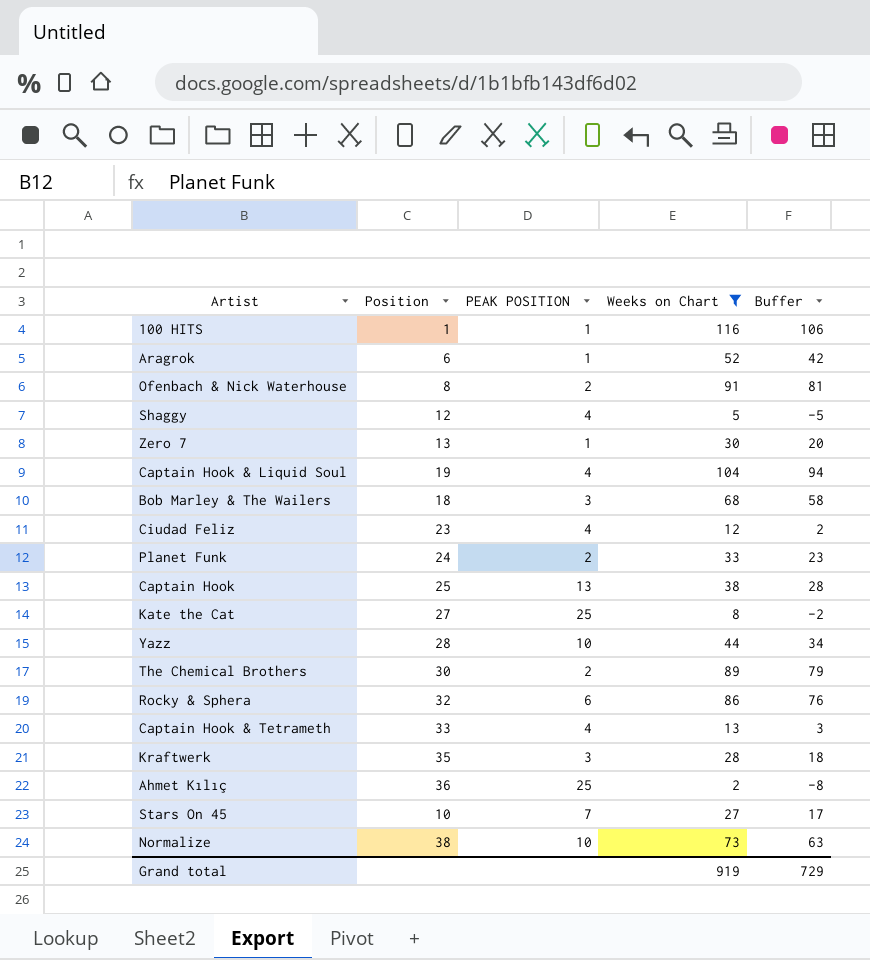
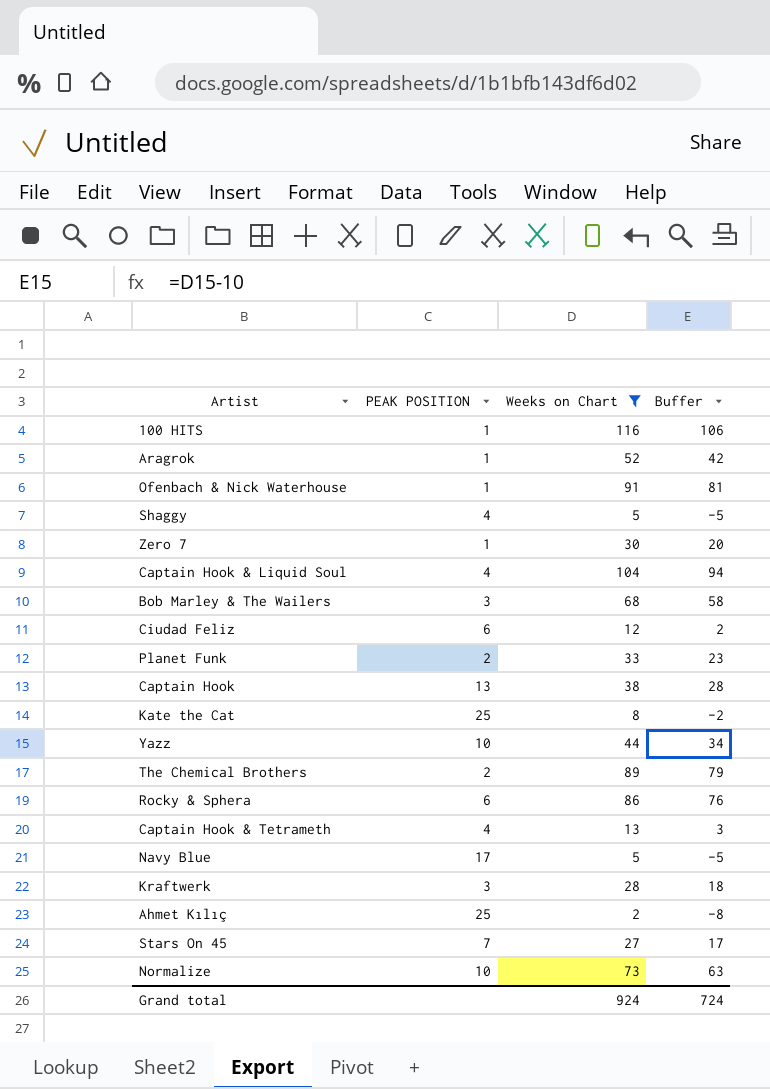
column Position | position: 2 -> none
Ofenbach & Nick Waterhouse | PEAK POSITION: 2 -> 1
Ciudad Feliz | PEAK POSITION: 4 -> 6
row Navy Blue: none -> 17 | 5 | -5
Grand total | Weeks on Chart: 919 -> 924
Grand total | Buffer: 729 -> 724

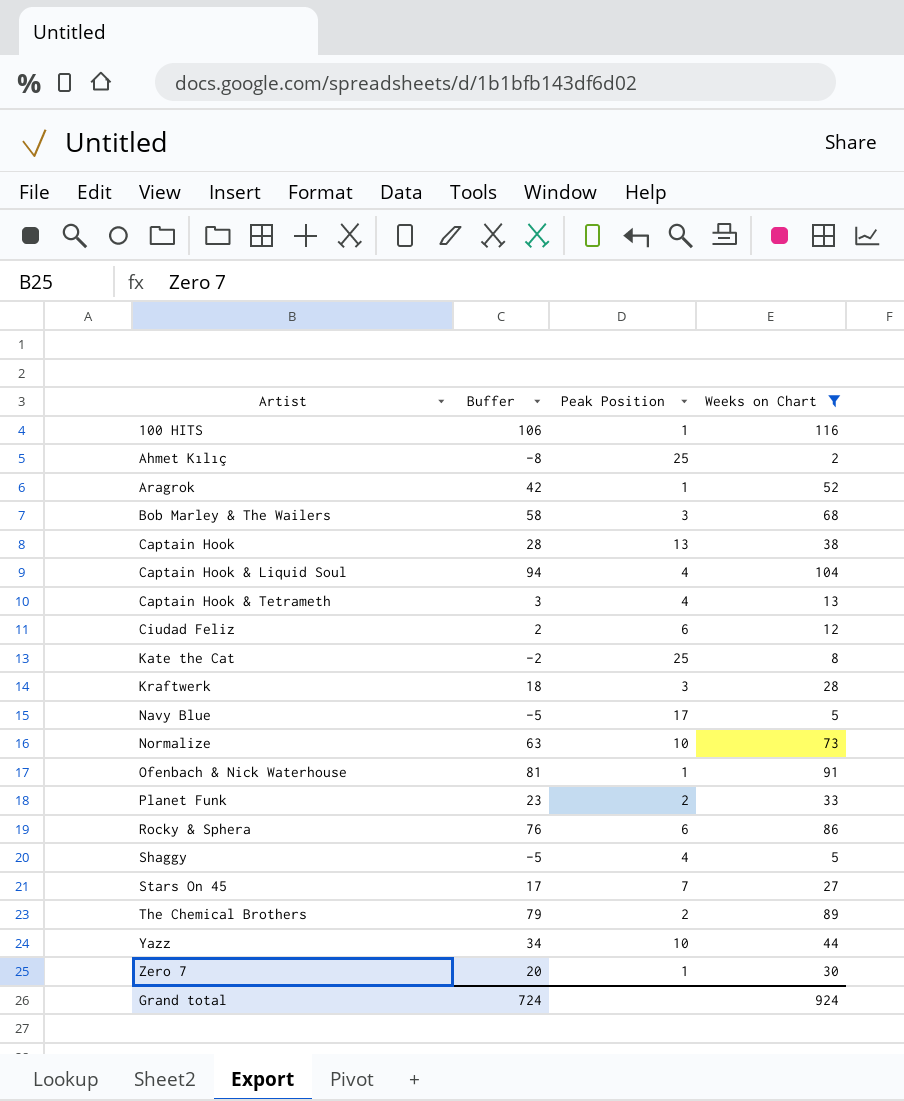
row order: none -> Artist ascending
column Buffer | position: 4 -> 2
column name: PEAK POSITION -> Peak Position

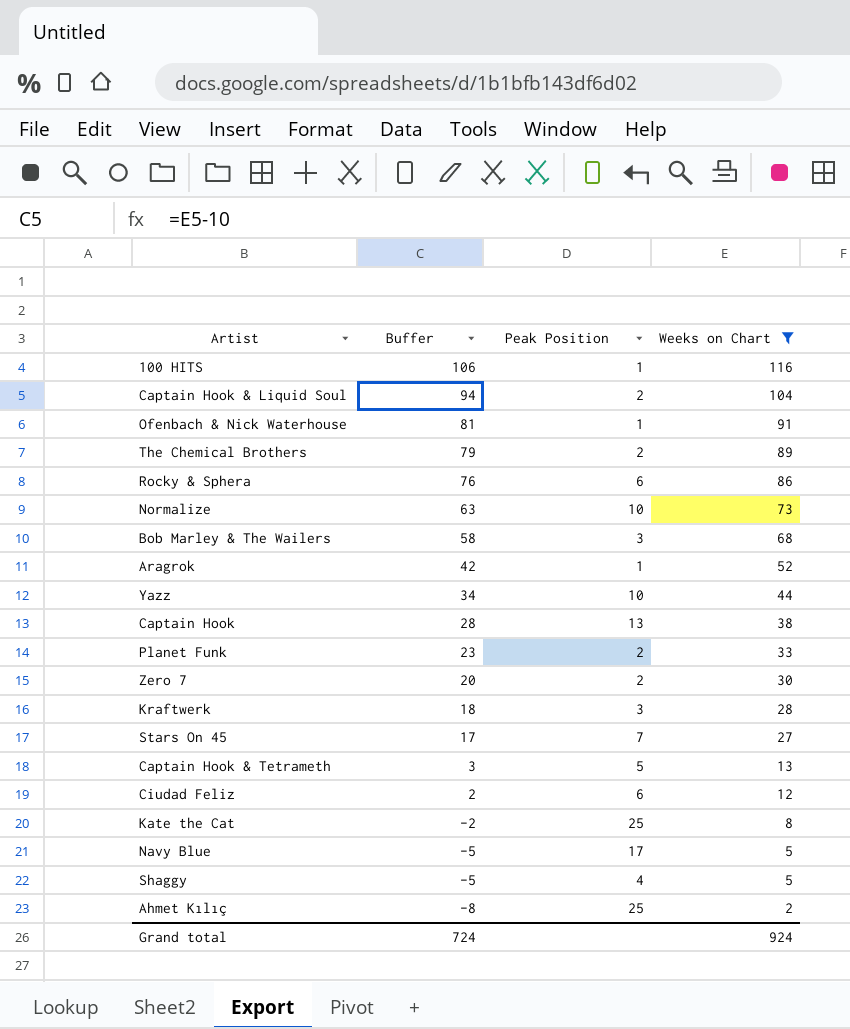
row order: Artist ascending -> Buffer descending
Captain Hook & Liquid Soul | Peak Position: 4 -> 2
Zero 7 | Peak Position: 1 -> 2
Captain Hook & Tetrameth | Peak Position: 4 -> 5

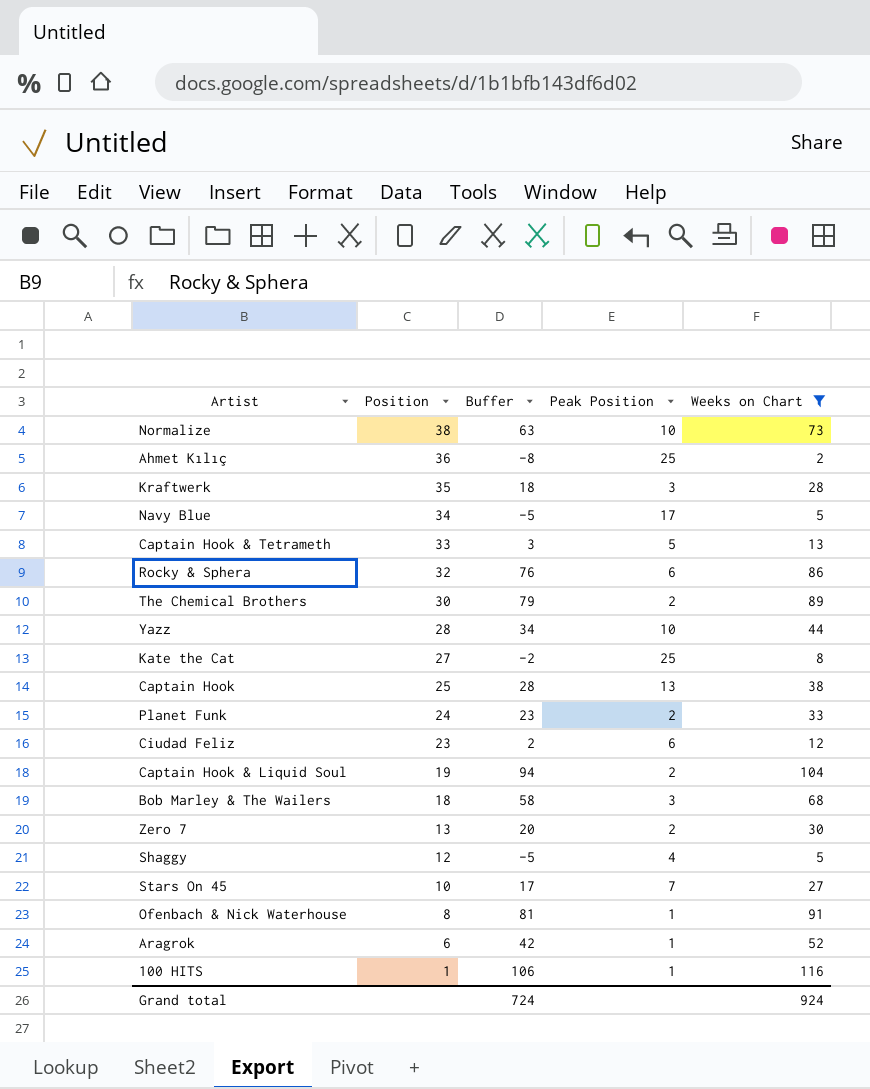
row order: Buffer descending -> Position descending
column Position | position: none -> 2

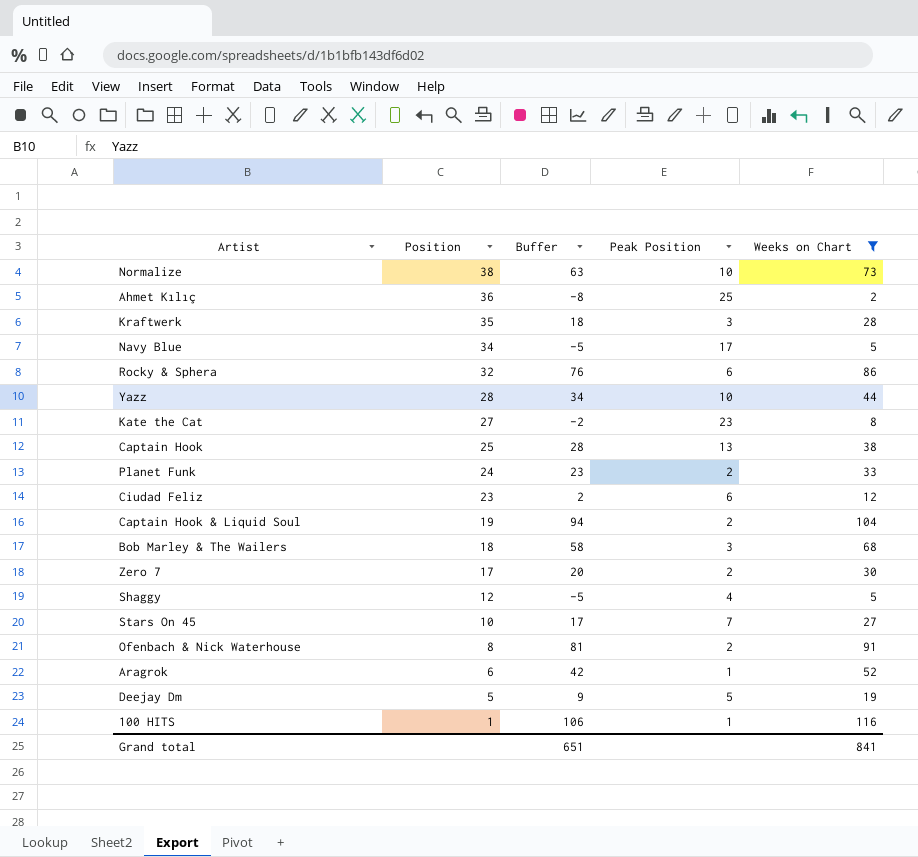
row Captain Hook & Tetrameth: 33 | 3 | 5 | 13 -> none
row The Chemical Brothers: 30 | 79 | 2 | 89 -> none
Kate the Cat | Peak Position: 25 -> 23
Zero 7 | Position: 13 -> 17
Ofenbach & Nick Waterhouse | Peak Position: 1 -> 2
row Deejay Dm: none -> 5 | 9 | 5 | 19
Grand total | Buffer: 724 -> 651
Grand total | Weeks on Chart: 924 -> 841

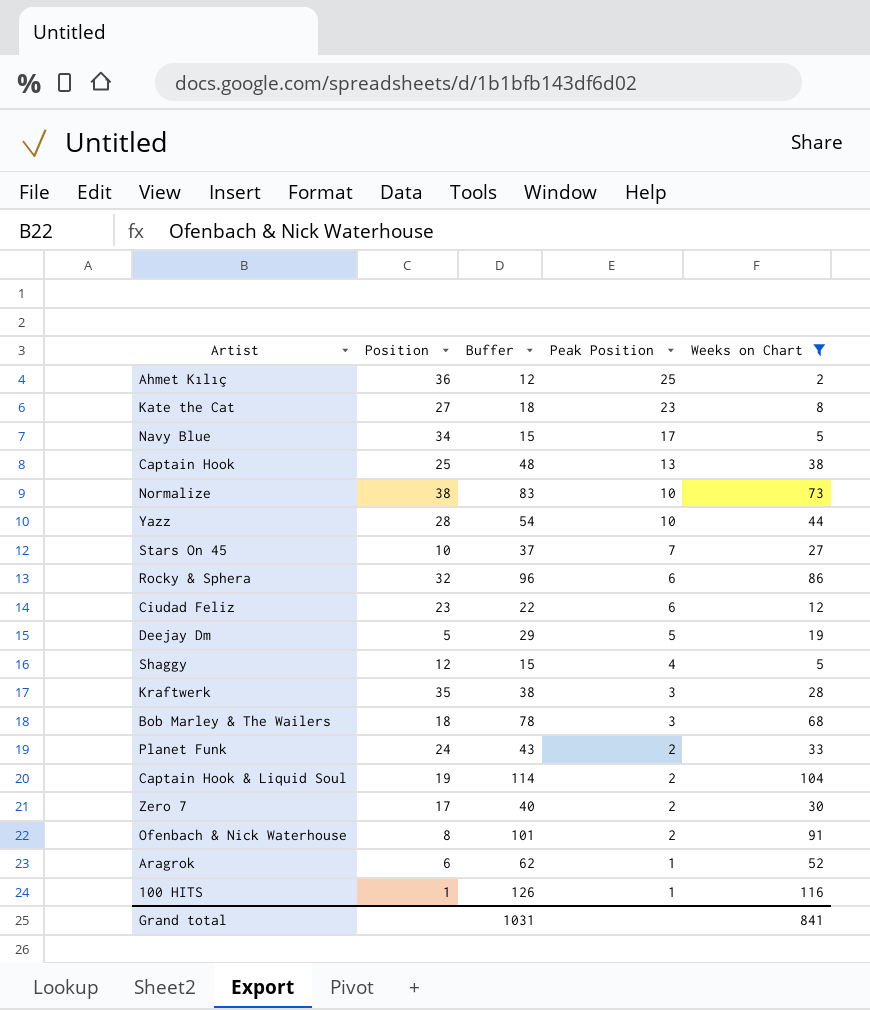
row order: Position descending -> Peak Position descending
column Buffer | formula: [Weeks on Chart] - 10 -> [Weeks on Chart] + 10
Grand total | Buffer: 651 -> 1031

